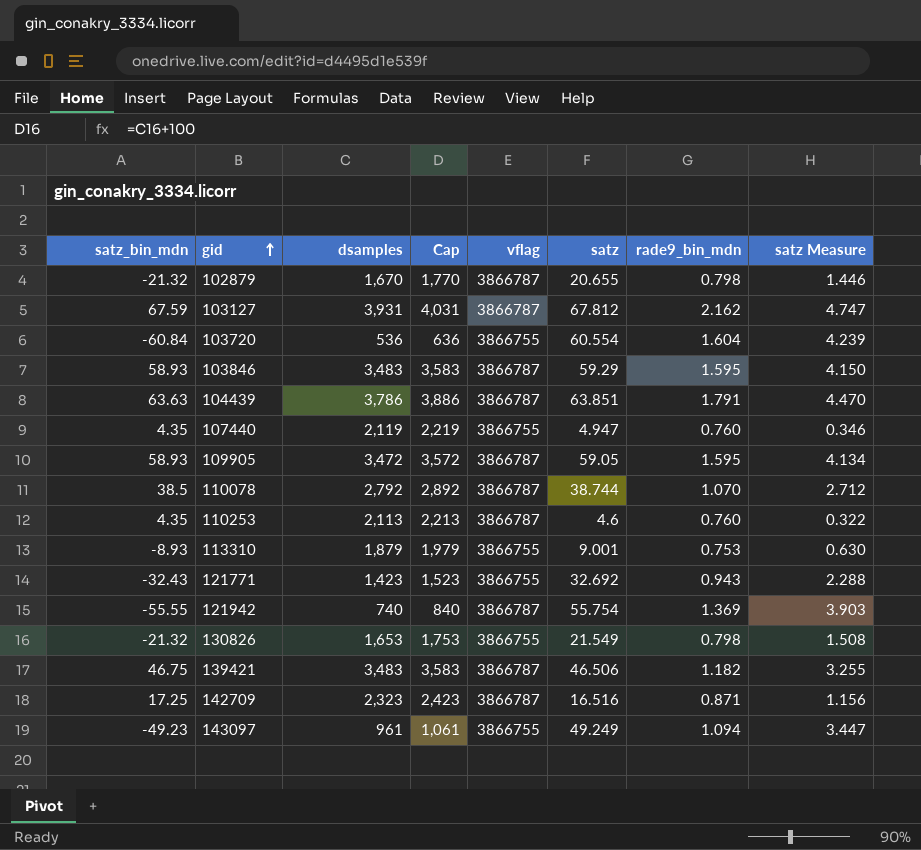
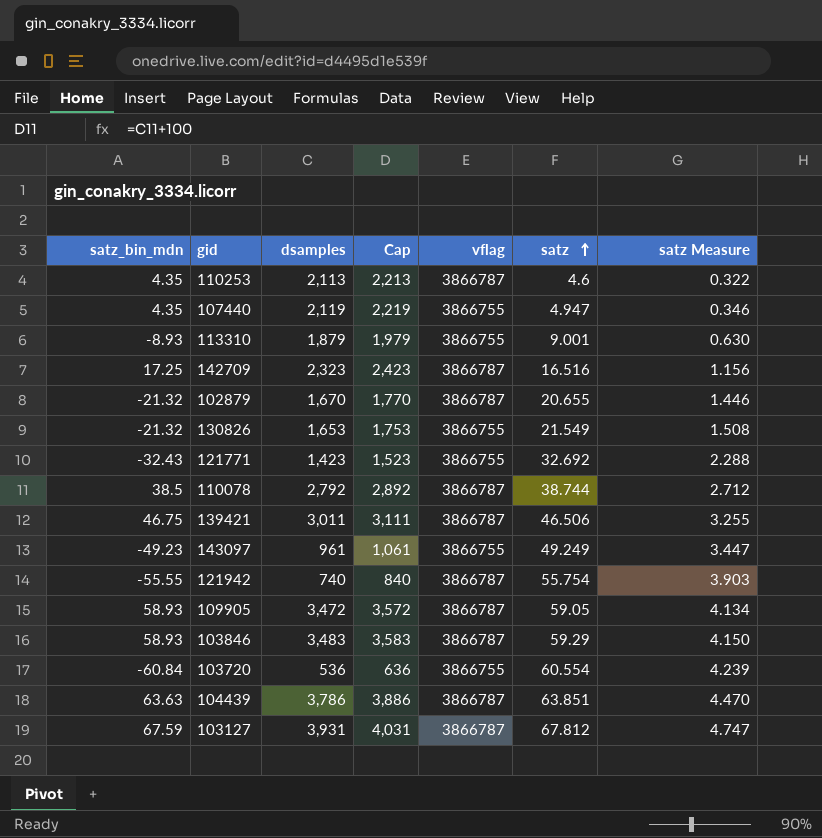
row order: gid ascending -> satz ascending
column rade9_bin_mdn | position: 7 -> none
139421 | dsamples: 3,483 -> 3,011
139421 | Cap: 3,583 -> 3,111

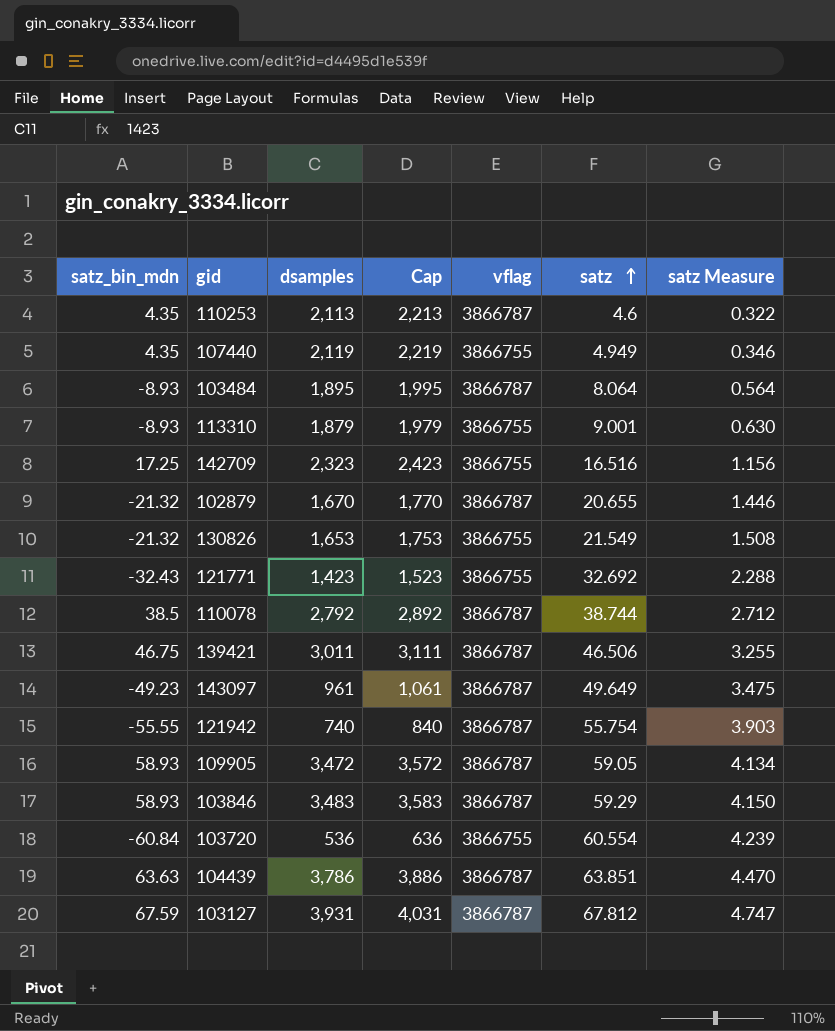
107440 | satz: 4.947 -> 4.949
row 103484: none -> -8.93 | 1,895 | 1,995 | 3866787 | 8.064 | 0.564
142709 | vflag: 3866787 -> 3866755
143097 | vflag: 3866755 -> 3866787
143097 | satz: 49.249 -> 49.649
143097 | satz Measure: 3.447 -> 3.475

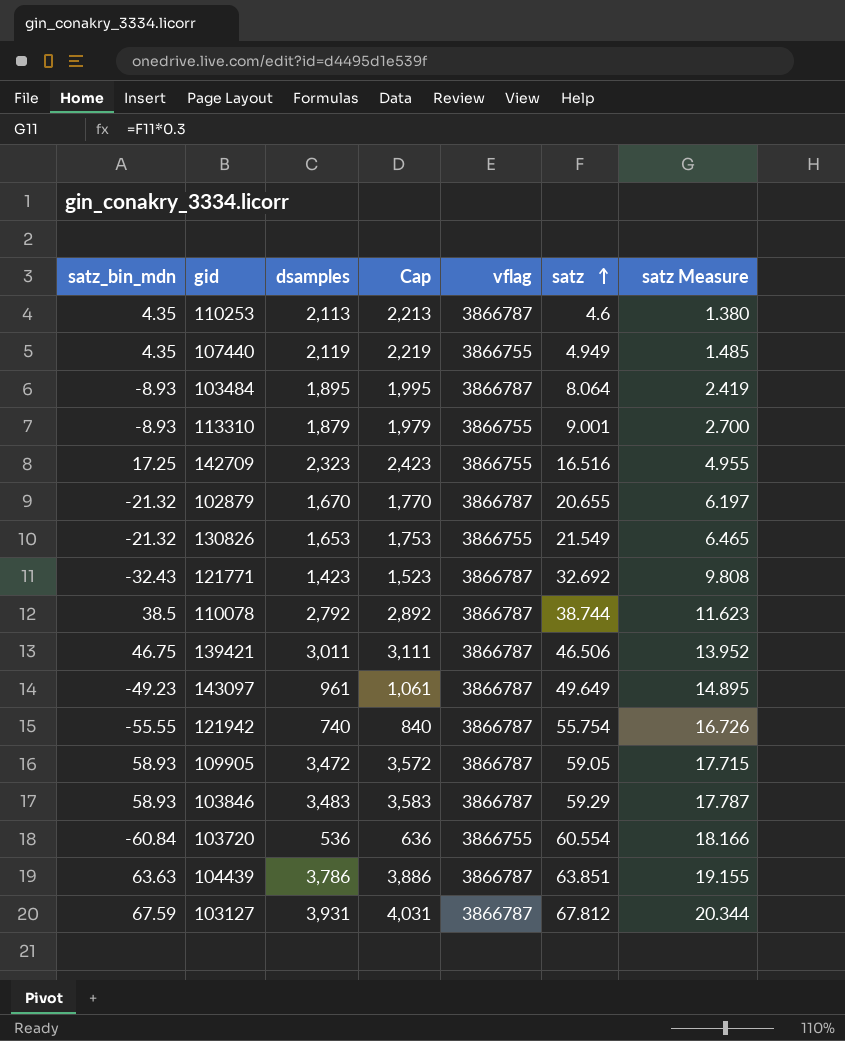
column satz Measure | formula: [satz] * 0.07 -> [satz] * 0.3
121771 | vflag: 3866755 -> 3866787

